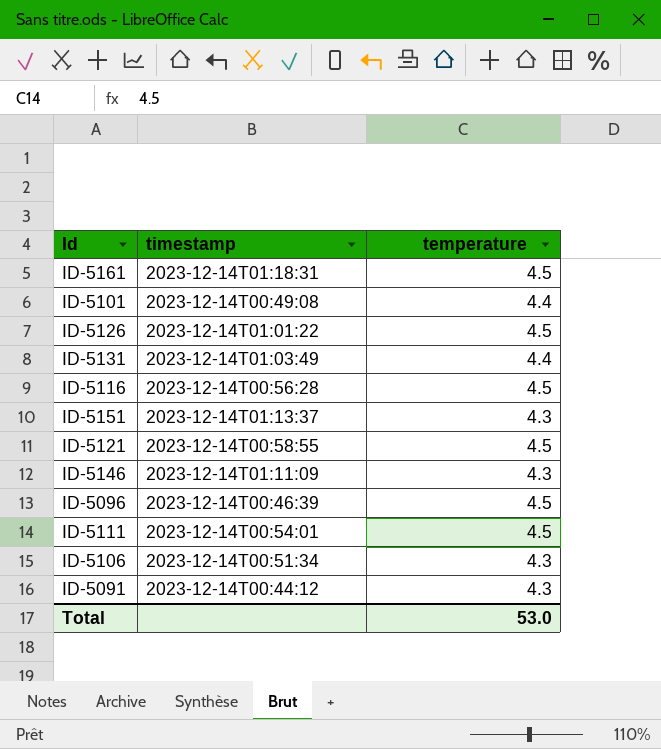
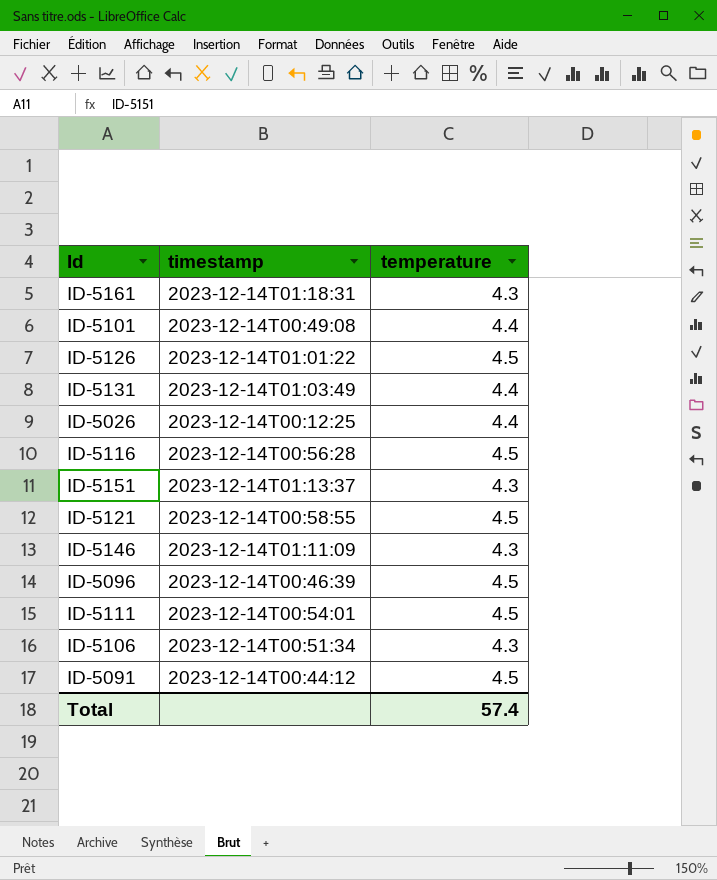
ID-5161 | temperature: 4.5 -> 4.3
row ID-5026: none -> 2023-12-14T00:12:25 | 4.4
ID-5091 | temperature: 4.3 -> 4.5
Total | temperature: 53.0 -> 57.4

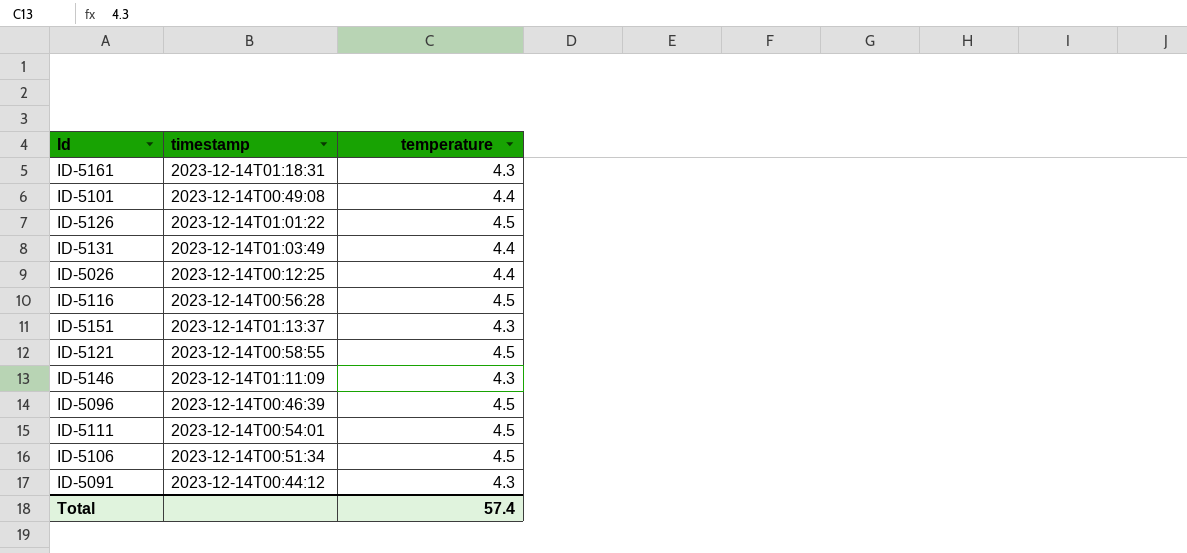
ID-5106 | temperature: 4.3 -> 4.5
ID-5091 | temperature: 4.5 -> 4.3

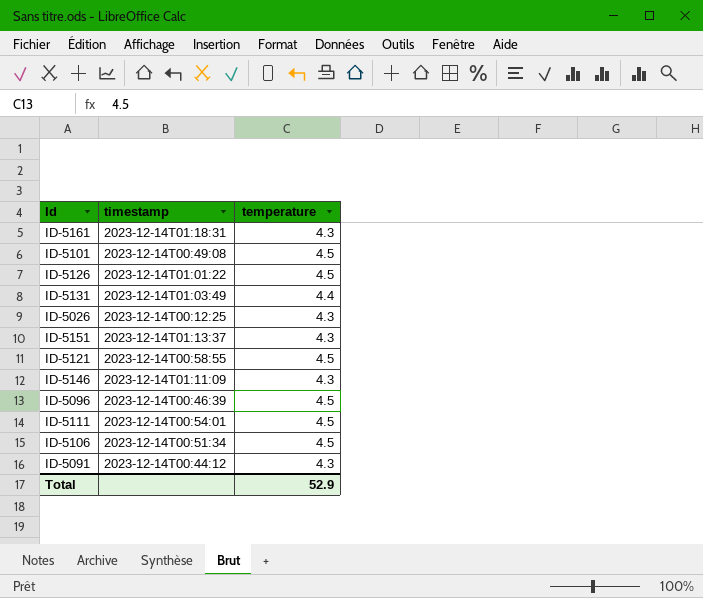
row ID-5116: 2023-12-14T00:56:28 | 4.5 -> none
ID-5101 | temperature: 4.4 -> 4.5
ID-5026 | temperature: 4.4 -> 4.3
Total | temperature: 57.4 -> 52.9

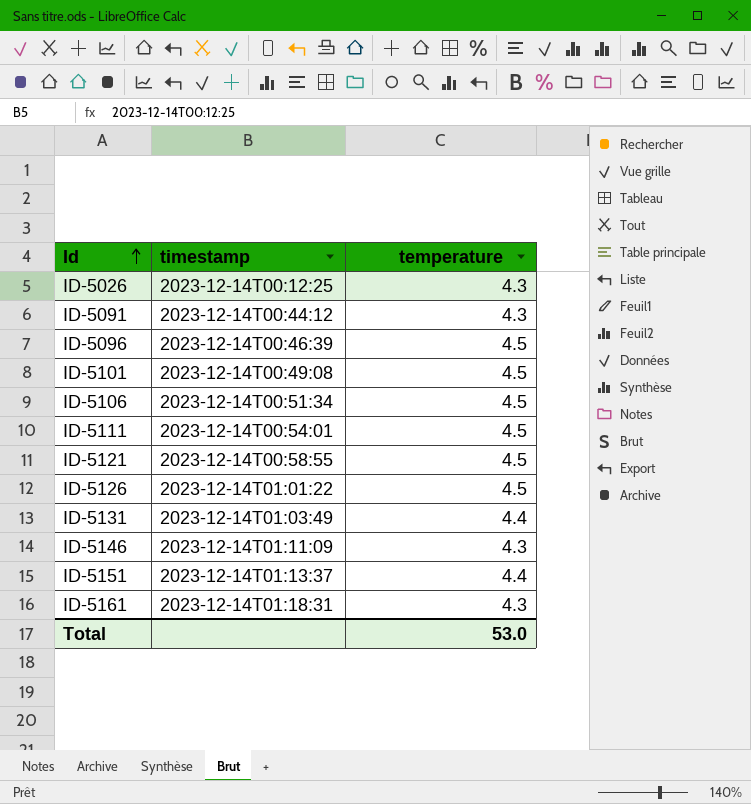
row order: none -> Id ascending
ID-5151 | temperature: 4.3 -> 4.4
Total | temperature: 52.9 -> 53.0

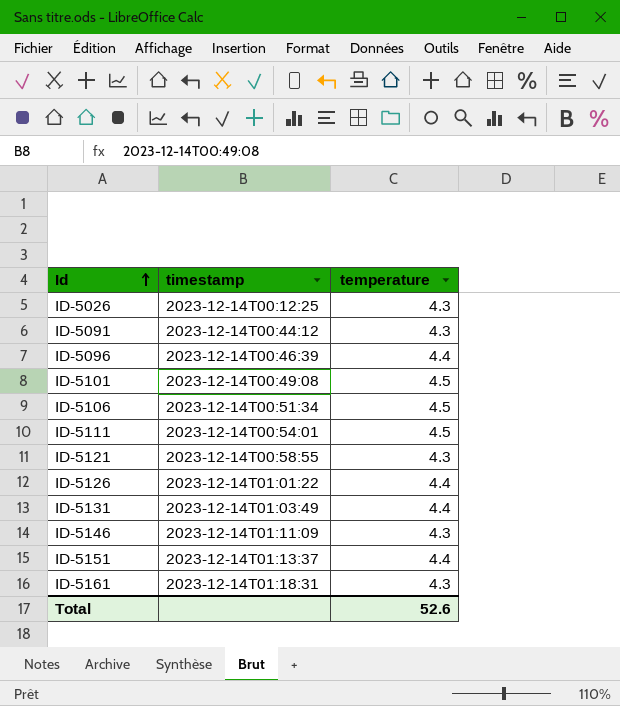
ID-5096 | temperature: 4.5 -> 4.4
ID-5121 | temperature: 4.5 -> 4.3
ID-5126 | temperature: 4.5 -> 4.4
Total | temperature: 53.0 -> 52.6

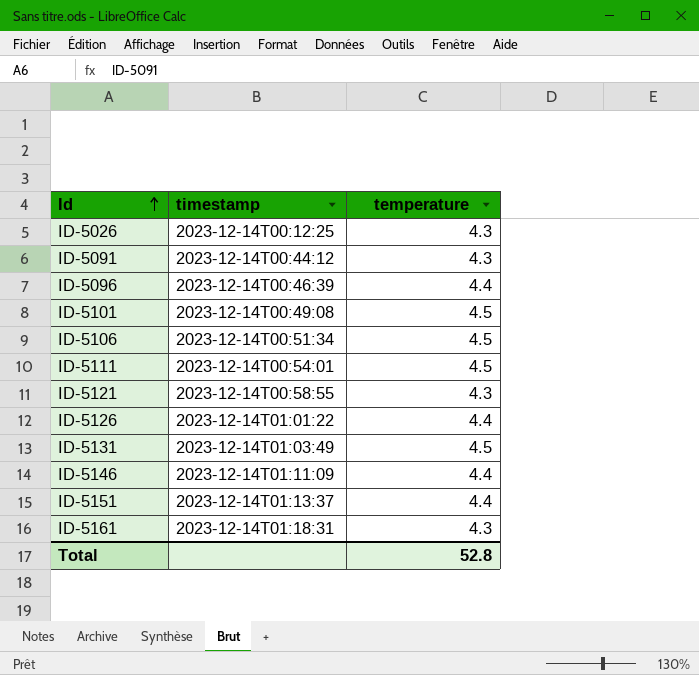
ID-5131 | temperature: 4.4 -> 4.5
ID-5146 | temperature: 4.3 -> 4.4
Total | temperature: 52.6 -> 52.8

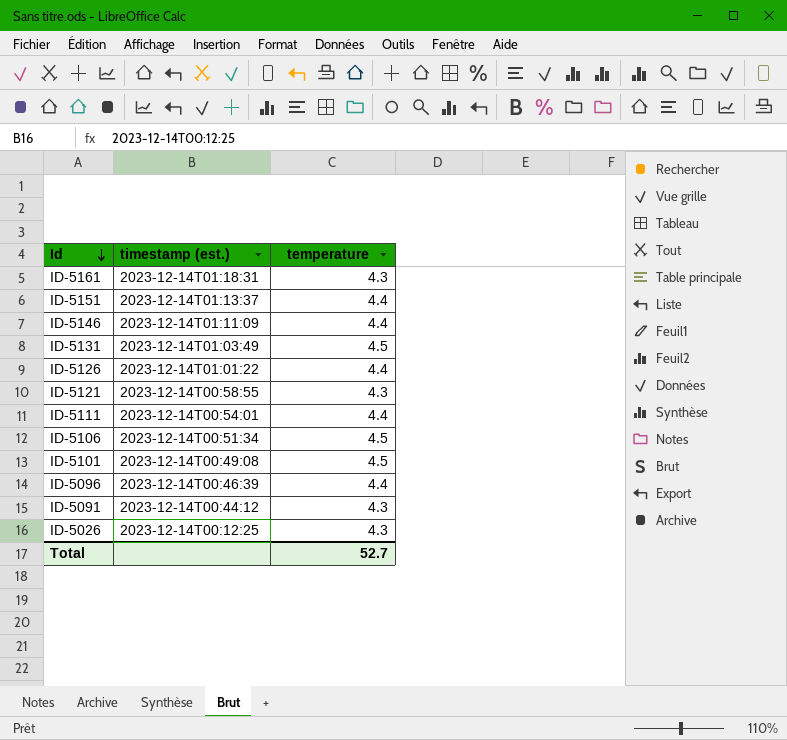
row order: Id ascending -> Id descending
column name: timestamp -> timestamp (est.)
ID-5111 | temperature: 4.5 -> 4.4
Total | temperature: 52.8 -> 52.7

